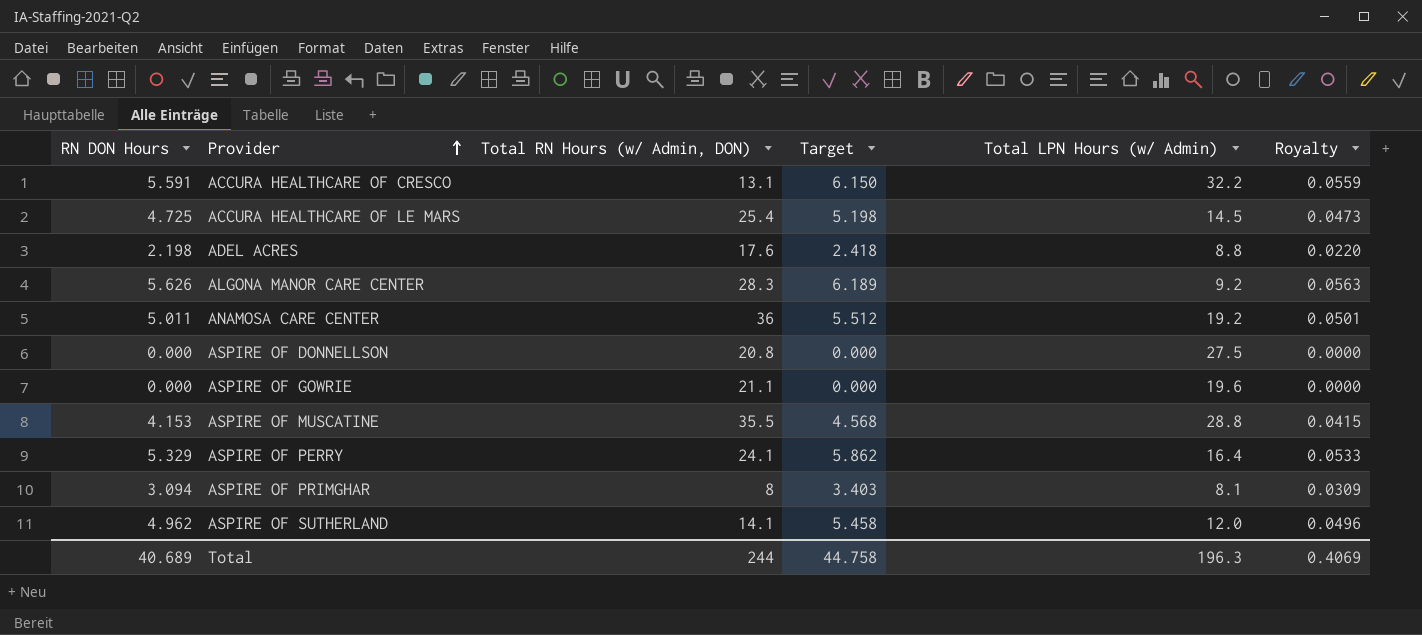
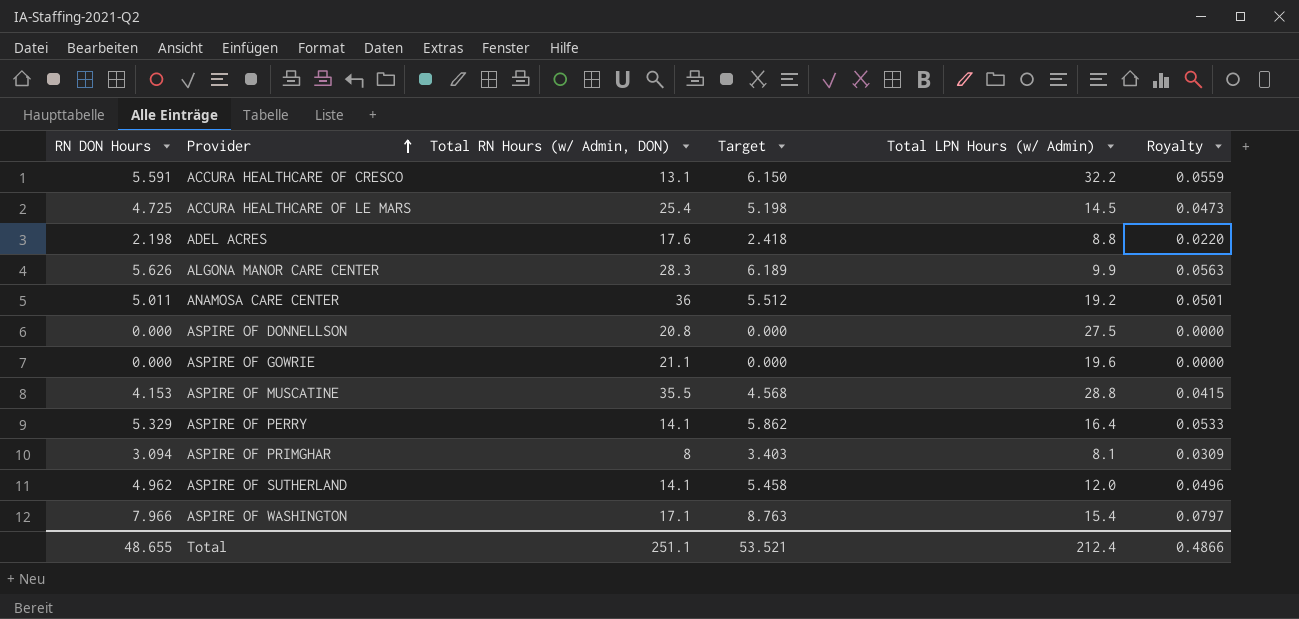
ALGONA MANOR CARE CENTER | Total LPN Hours (w/ Admin): 9.2 -> 9.9
ASPIRE OF PERRY | Total RN Hours (w/ Admin, DON): 24.1 -> 14.1
row ASPIRE OF WASHINGTON: none -> 7.966 | 17.1 | 8.763 | 15.4 | 0.0797
Total | RN DON Hours: 40.689 -> 48.655
Total | Total RN Hours (w/ Admin, DON): 244 -> 251.1
Total | Target: 44.758 -> 53.521
Total | Total LPN Hours (w/ Admin): 196.3 -> 212.4
Total | Royalty: 0.4069 -> 0.4866

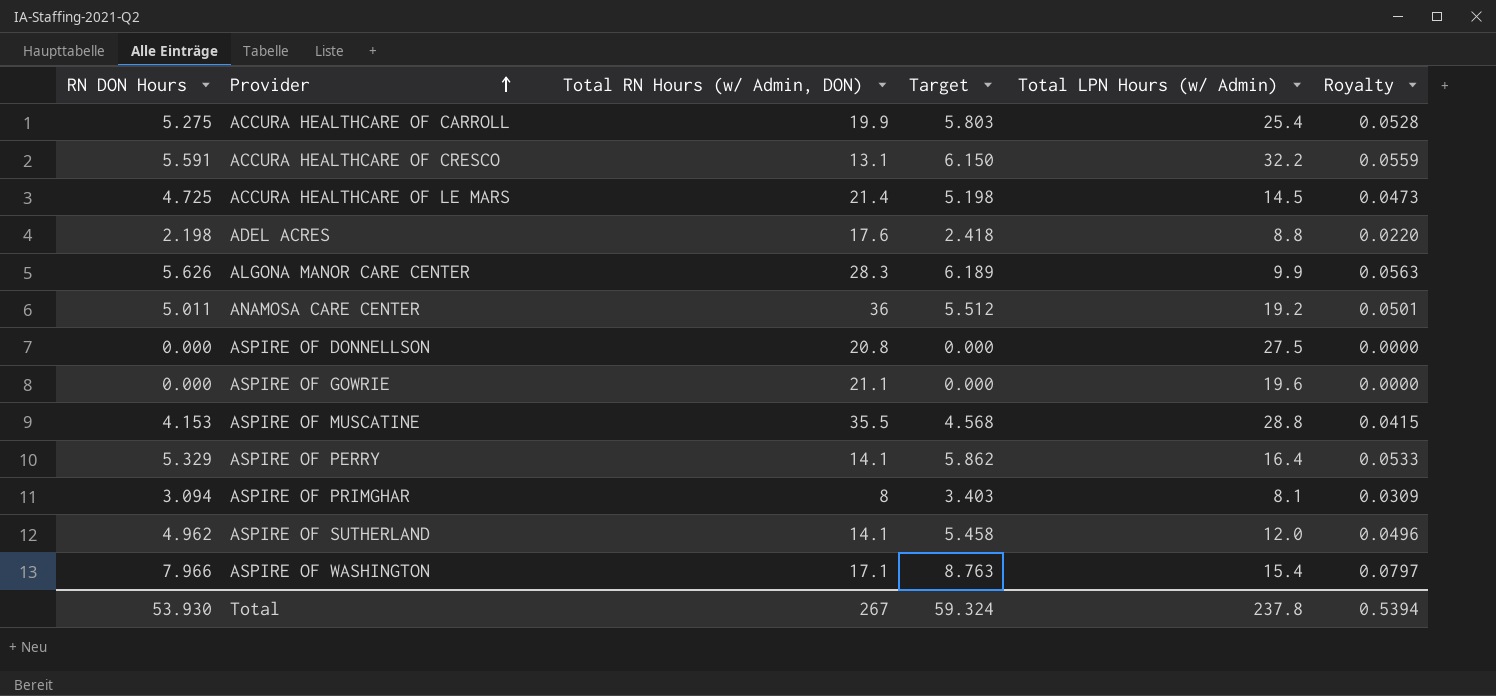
row ACCURA HEALTHCARE OF CARROLL: none -> 5.275 | 19.9 | 5.803 | 25.4 | 0.0528
ACCURA HEALTHCARE OF LE MARS | Total RN Hours (w/ Admin, DON): 25.4 -> 21.4
Total | RN DON Hours: 48.655 -> 53.930
Total | Total RN Hours (w/ Admin, DON): 251.1 -> 267
Total | Target: 53.521 -> 59.324
Total | Total LPN Hours (w/ Admin): 212.4 -> 237.8
Total | Royalty: 0.4866 -> 0.5394

